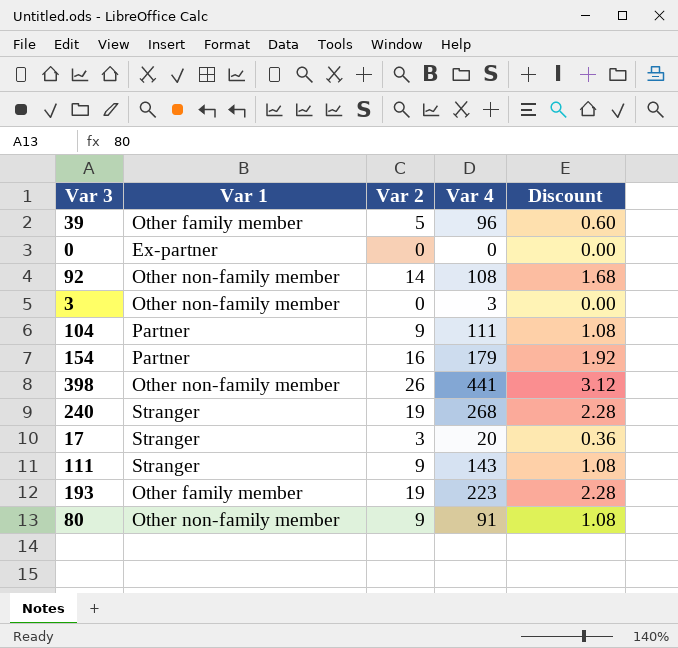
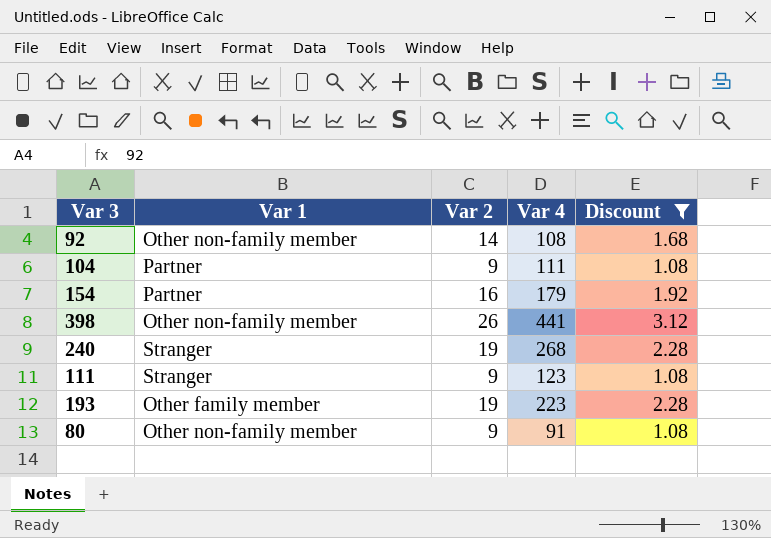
filter: none -> Discount >= 1.08
111 | Var 4: 143 -> 123

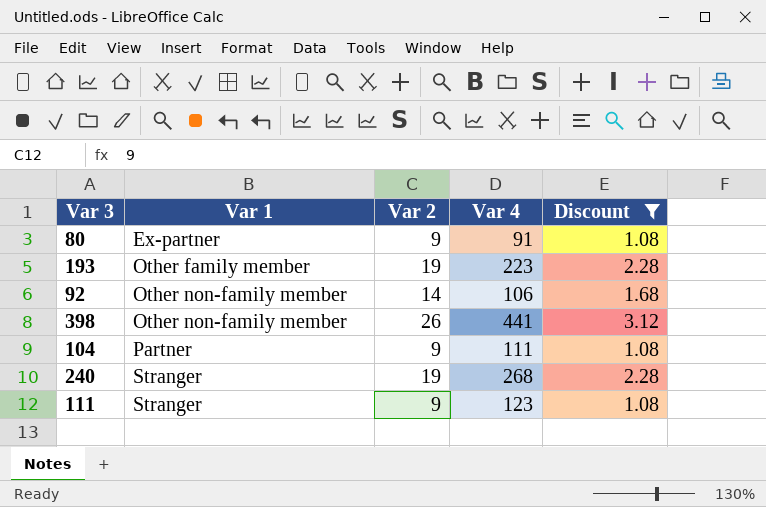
row order: none -> Var 1 ascending
row 154: Partner | 16 | 179 | 1.92 -> none
80 | Var 1: Other non-family member -> Ex-partner
92 | Var 4: 108 -> 106

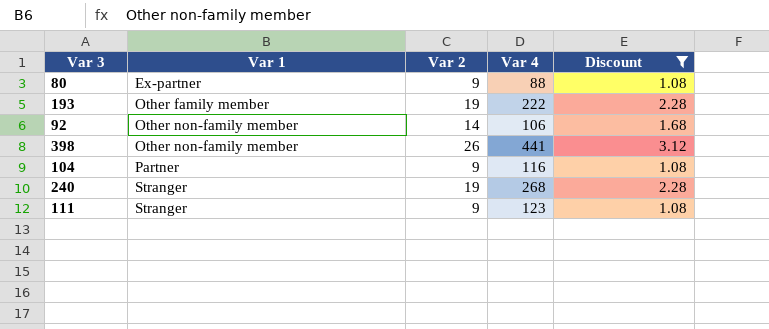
80 | Var 4: 91 -> 88
193 | Var 4: 223 -> 222
104 | Var 4: 111 -> 116

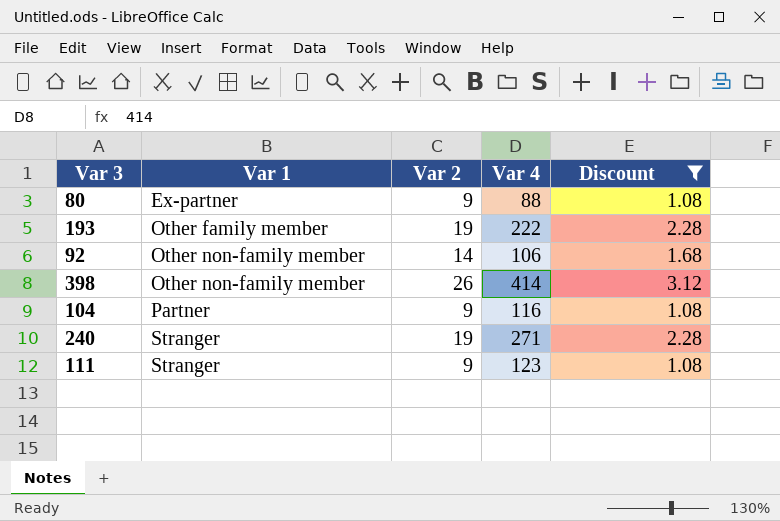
398 | Var 4: 441 -> 414
240 | Var 4: 268 -> 271

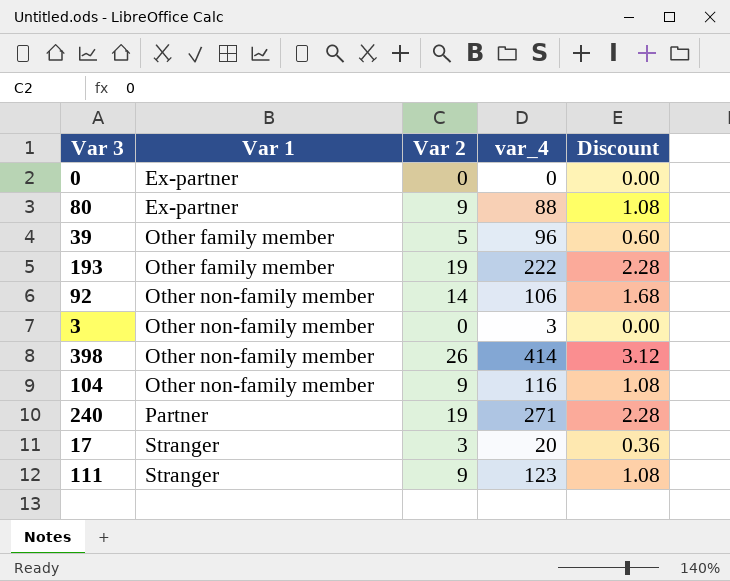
filter: Discount >= 1.08 -> none
column name: Var 4 -> var_4
104 | Var 1: Partner -> Other non-family member
240 | Var 1: Stranger -> Partner

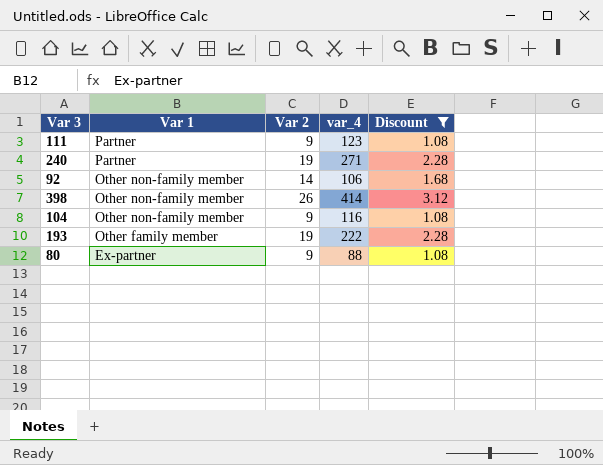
filter: none -> Discount >= 1.08
row order: Var 1 ascending -> Var 1 descending
111 | Var 1: Stranger -> Partner

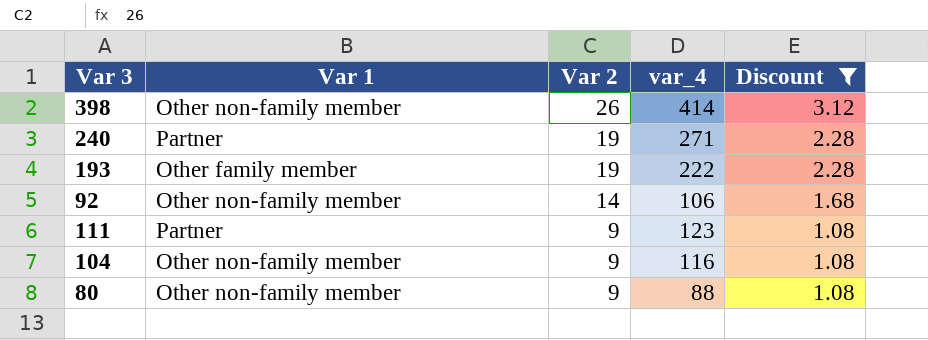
row order: Var 1 descending -> Var 2 descending
80 | Var 1: Ex-partner -> Other non-family member

